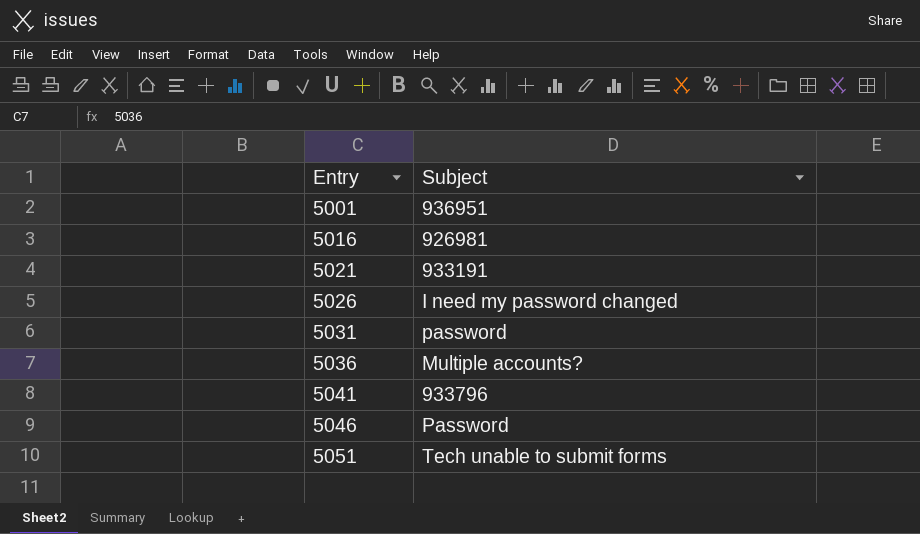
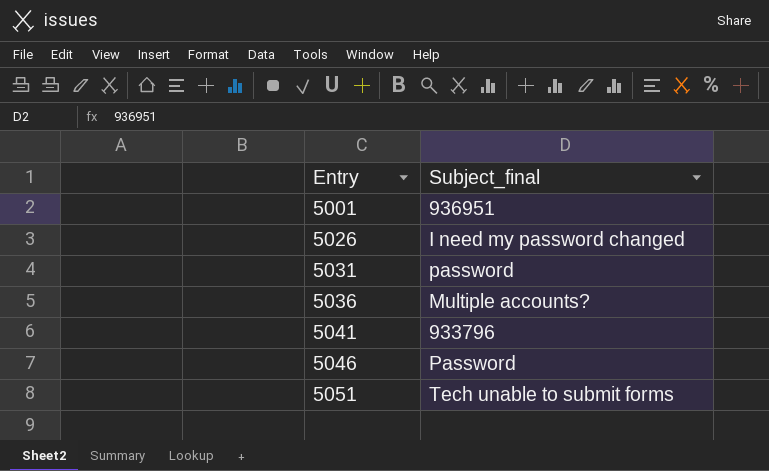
column name: Subject -> Subject_final
row 5016: 926981 -> none
row 5021: 933191 -> none

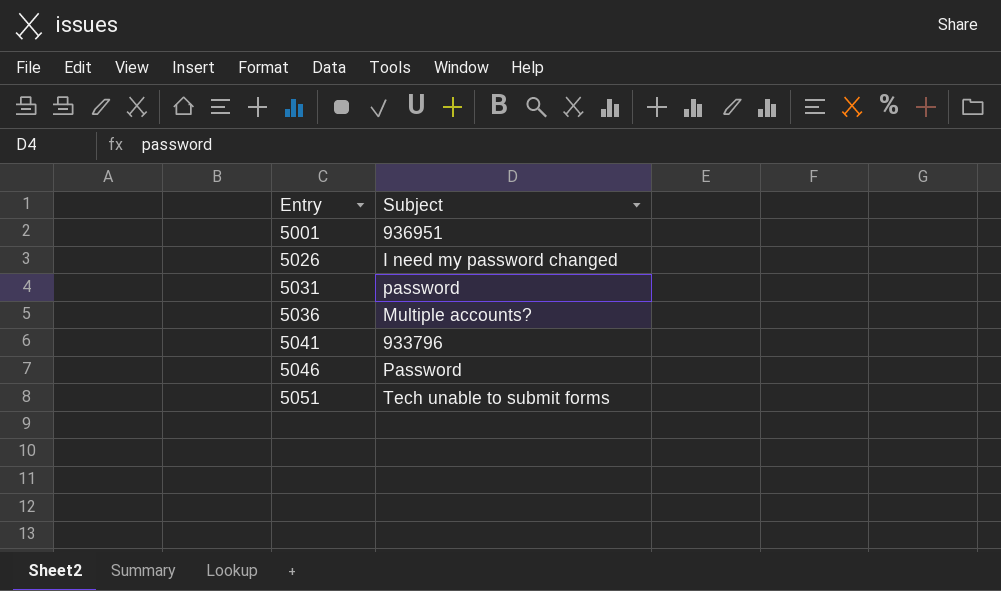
column name: Subject_final -> Subject

